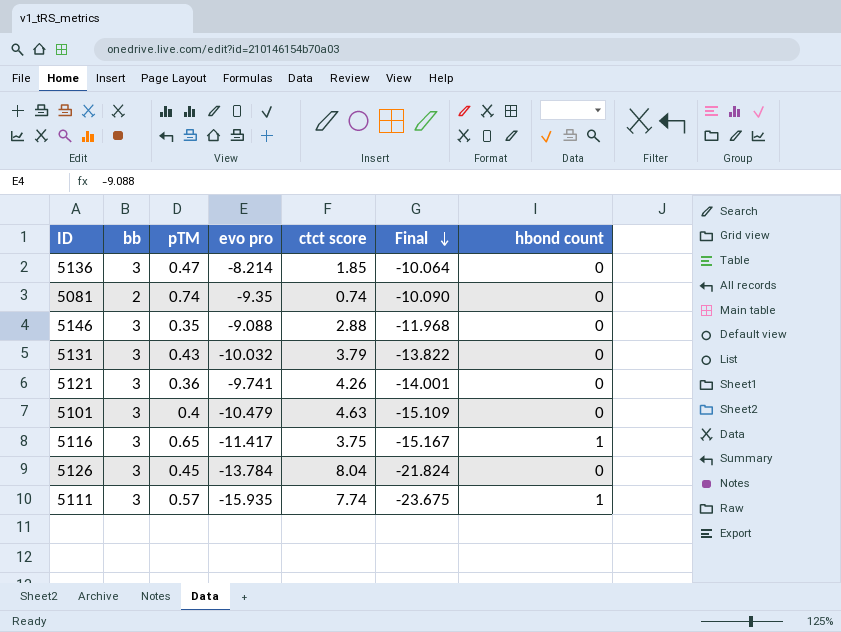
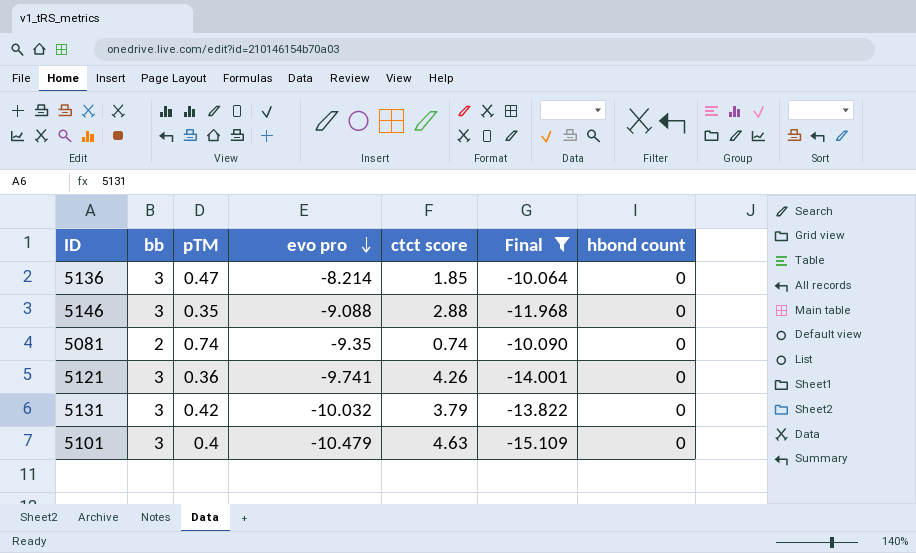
filter: none -> Final >= -15.109
row order: Final descending -> evo pro descending
5131 | pTM: 0.43 -> 0.42

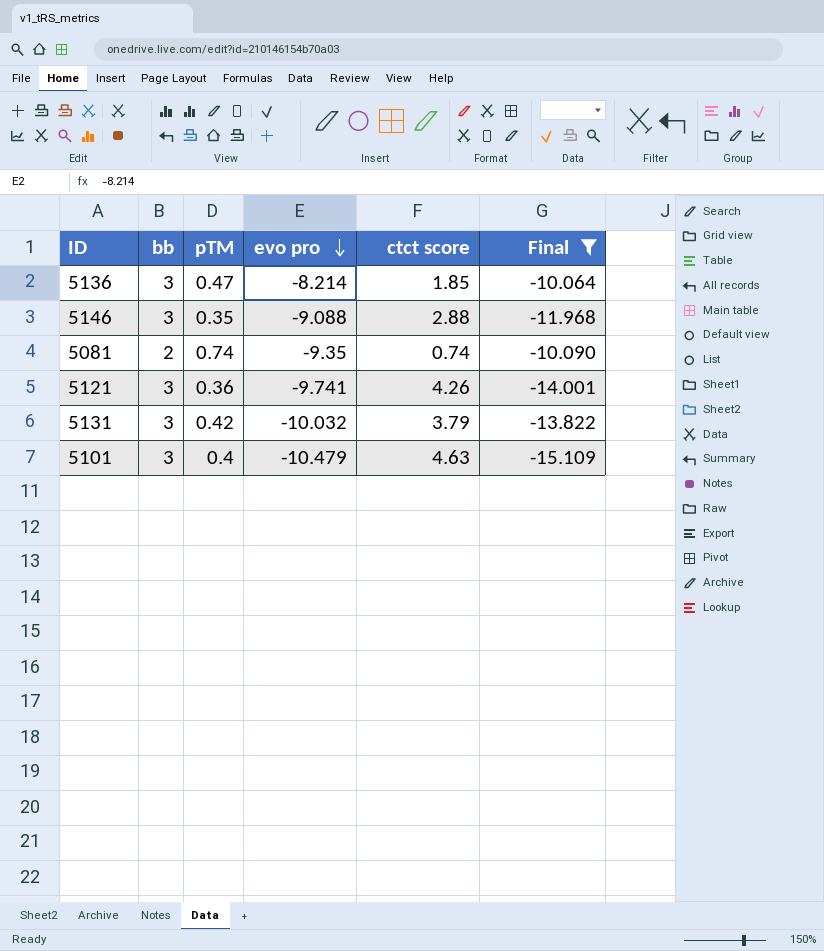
column hbond count | position: 7 -> none

